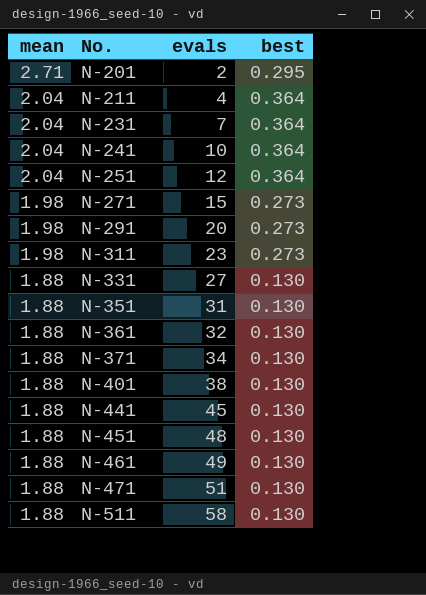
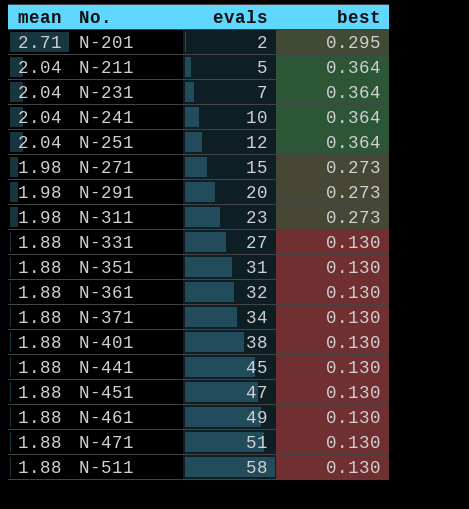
N-211 | evals: 4 -> 5
N-451 | evals: 48 -> 47

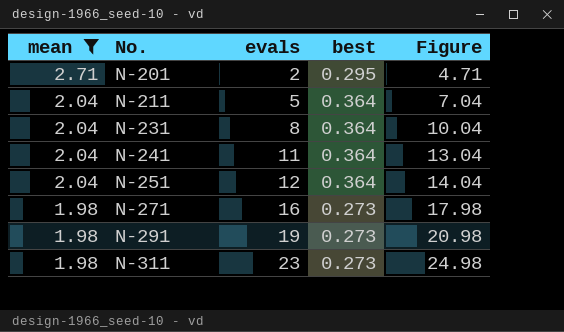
filter: none -> mean != 1.88
column Figure | formula: none -> [mean] + [evals]
N-231 | evals: 7 -> 8
N-241 | evals: 10 -> 11
N-271 | evals: 15 -> 16
N-291 | evals: 20 -> 19

